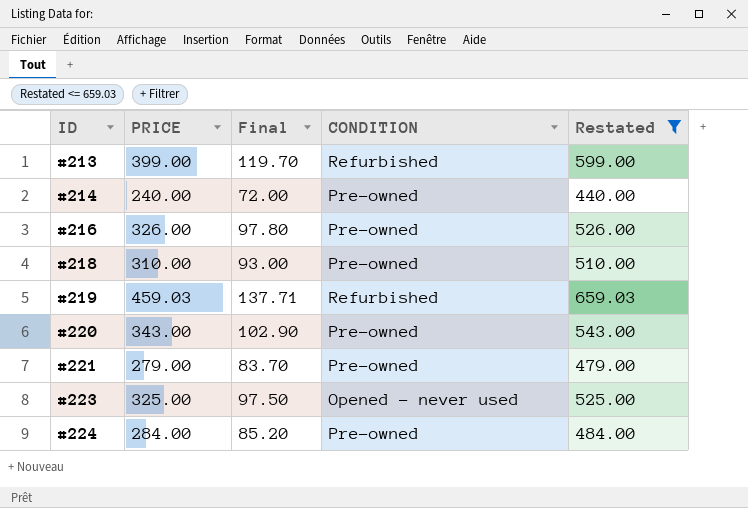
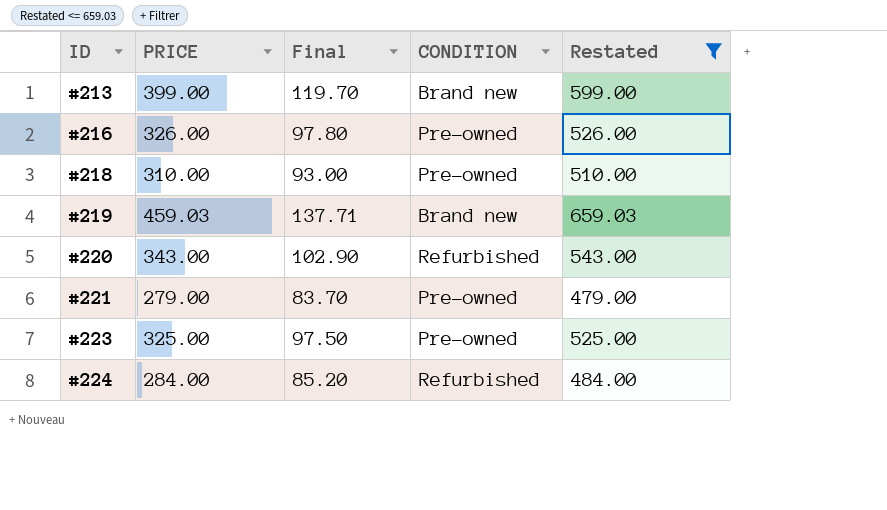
row #214: 240.00 | 72.00 | Pre-owned | 440.00 -> none
#213 | CONDITION: Refurbished -> Brand new
#219 | CONDITION: Refurbished -> Brand new
#220 | CONDITION: Pre-owned -> Refurbished
#223 | CONDITION: Opened – never used -> Pre-owned
#224 | CONDITION: Pre-owned -> Refurbished

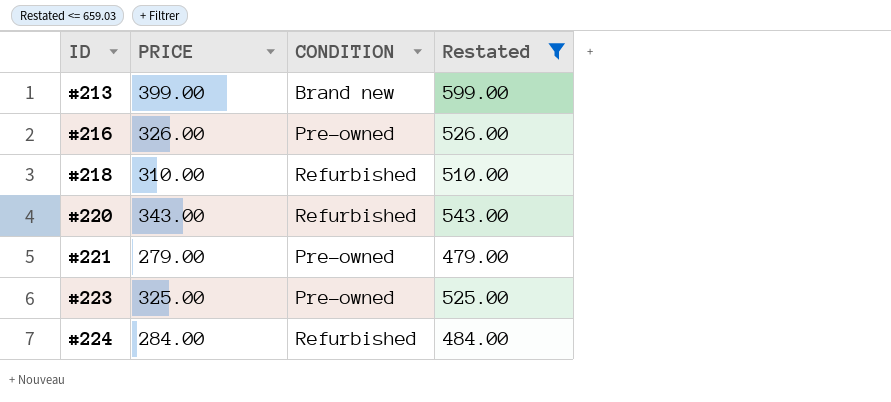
column Final | formula: [PRICE] * 0.3 -> none
row #219: 459.03 | 137.71 | Brand new | 659.03 -> none
#218 | CONDITION: Pre-owned -> Refurbished

